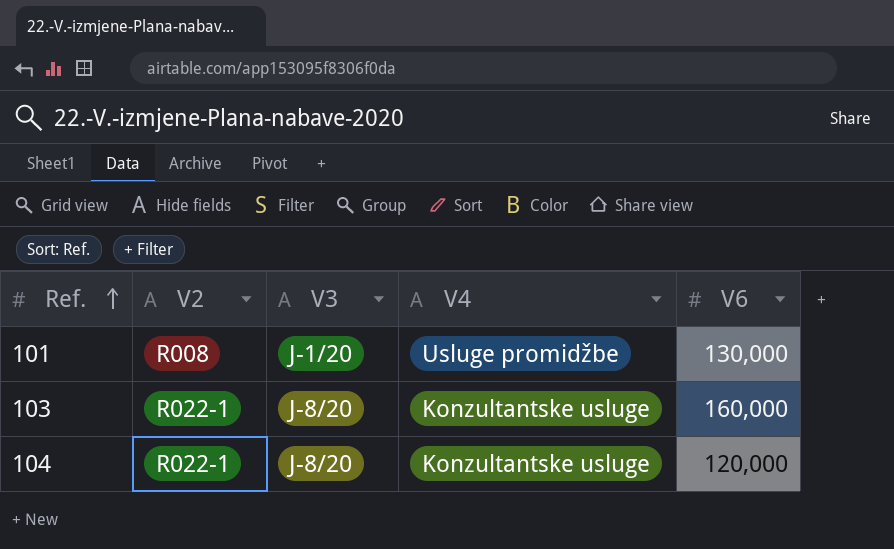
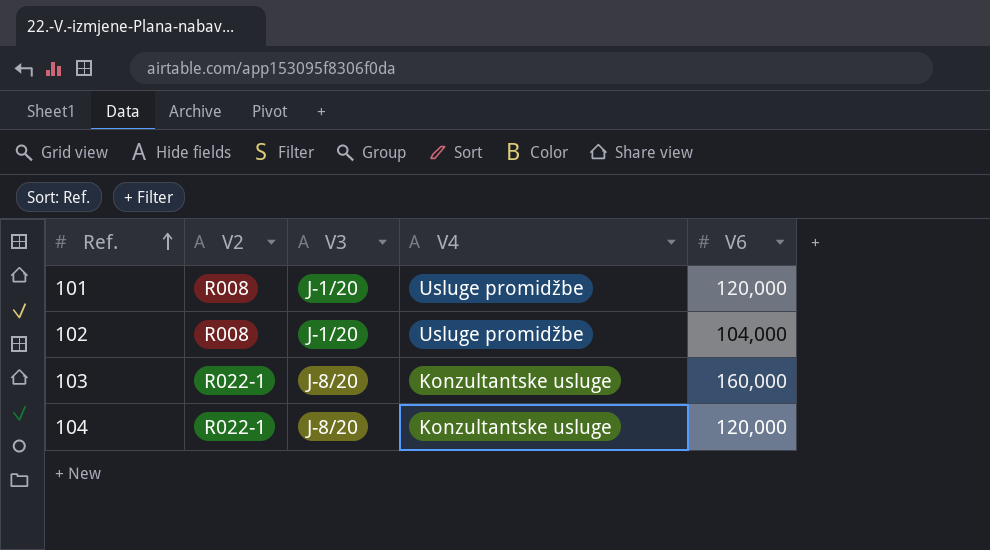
101 | V6: 130,000 -> 120,000
row 102: none -> R008 | J-1/20 | Usluge promidžbe | 104,000

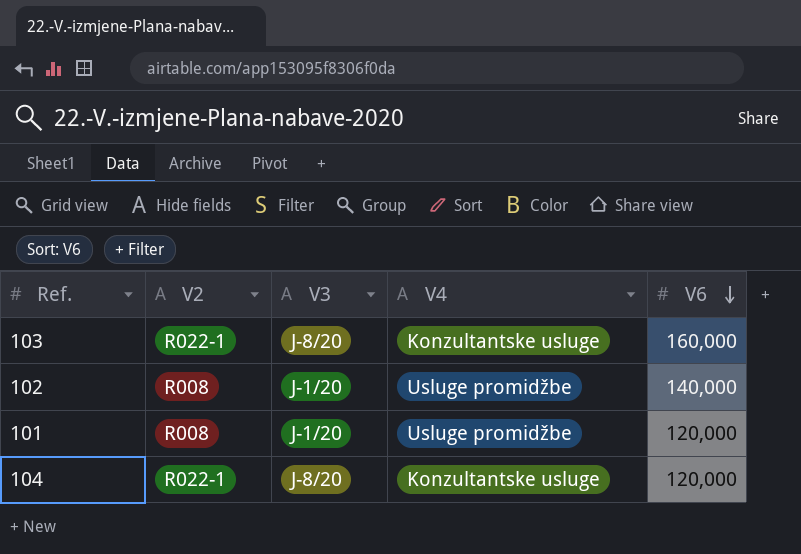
row order: Ref. ascending -> V6 descending
102 | V6: 104,000 -> 140,000

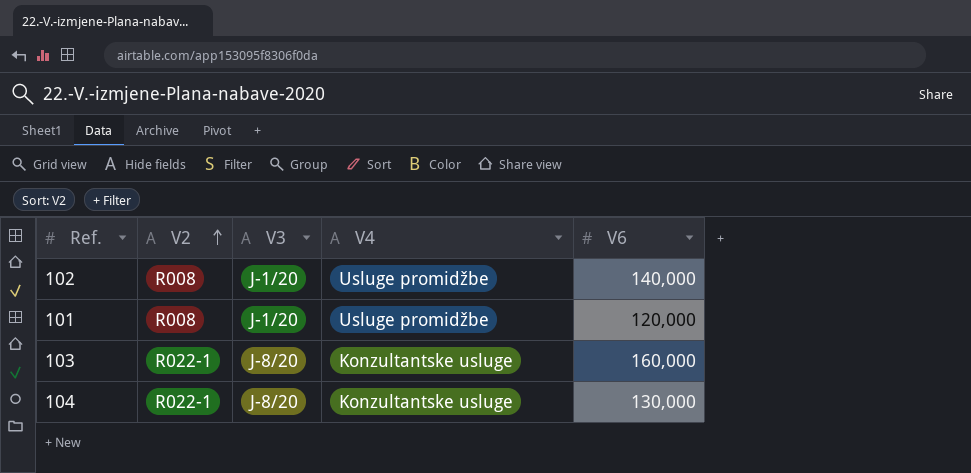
row order: V6 descending -> V2 ascending
104 | V6: 120,000 -> 130,000

